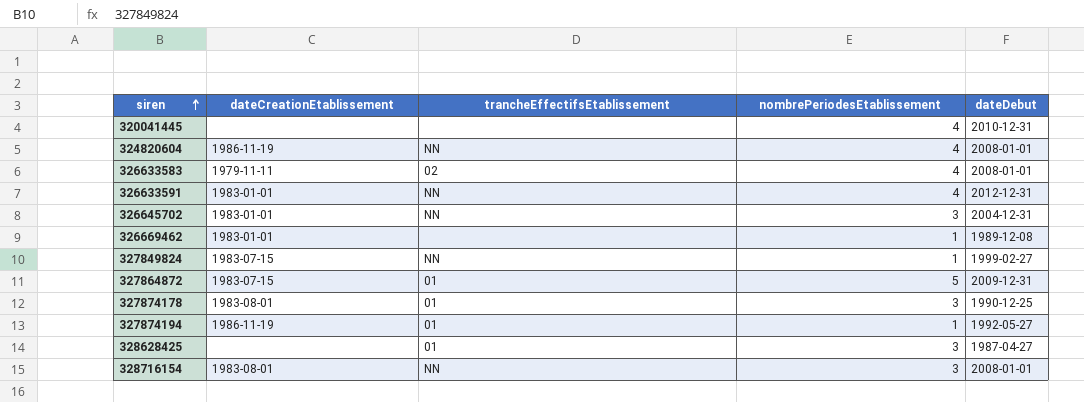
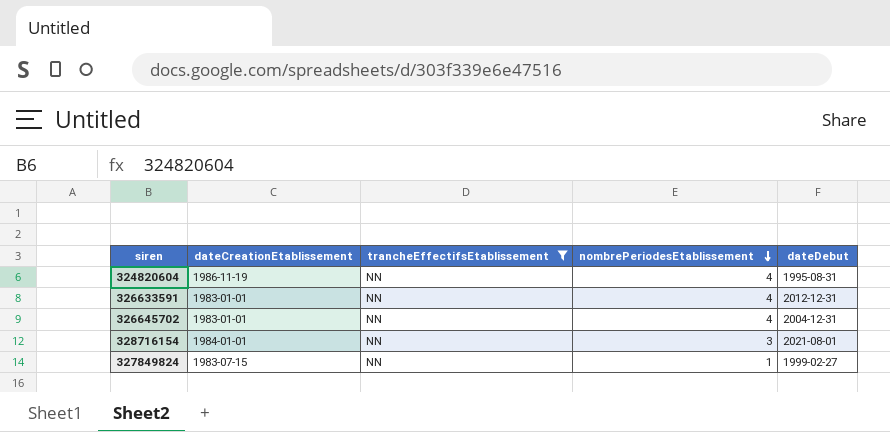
filter: none -> trancheEffectifsEtablissement = NN
row order: siren ascending -> nombrePeriodesEtablissement descending
324820604 | dateDebut: 2008-01-01 -> 1995-08-31
326645702 | nombrePeriodesEtablissement: 3 -> 4
328716154 | dateCreationEtablissement: 1983-08-01 -> 1984-01-01
328716154 | dateDebut: 2008-01-01 -> 2021-08-01

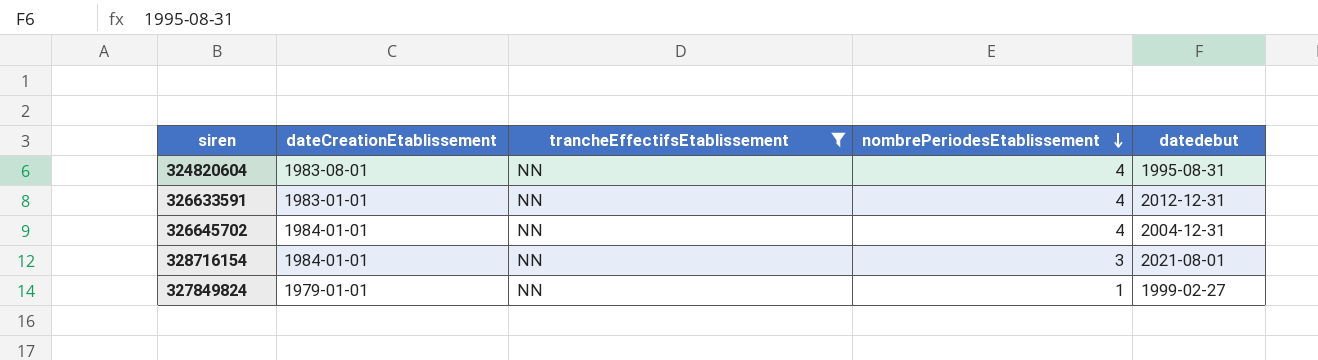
column name: dateDebut -> datedebut
324820604 | dateCreationEtablissement: 1986-11-19 -> 1983-08-01
326645702 | dateCreationEtablissement: 1983-01-01 -> 1984-01-01
327849824 | dateCreationEtablissement: 1983-07-15 -> 1979-01-01

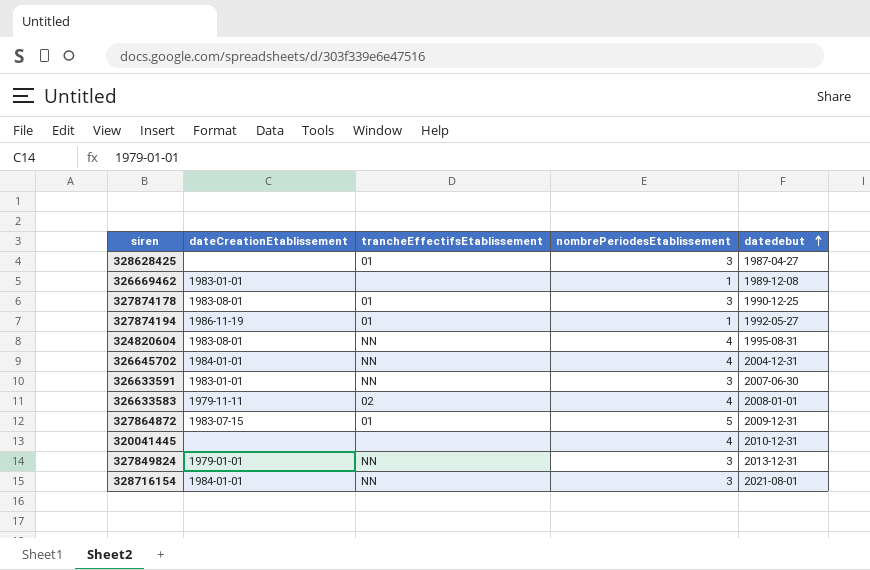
filter: trancheEffectifsEtablissement = NN -> none
row order: nombrePeriodesEtablissement descending -> datedebut ascending
326633591 | nombrePeriodesEtablissement: 4 -> 3
326633591 | datedebut: 2012-12-31 -> 2007-06-30
327849824 | nombrePeriodesEtablissement: 1 -> 3
327849824 | datedebut: 1999-02-27 -> 2013-12-31

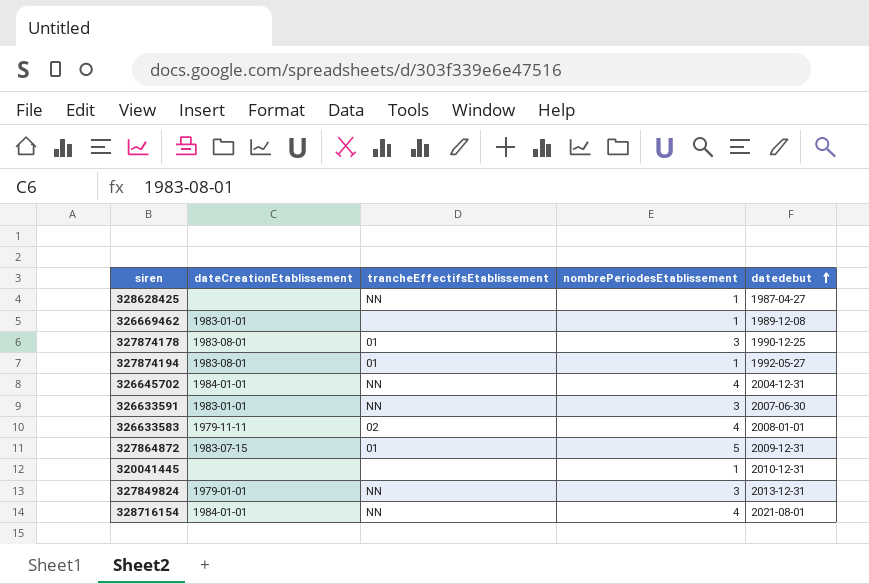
row 324820604: 1983-08-01 | NN | 4 | 1995-08-31 -> none
328628425 | trancheEffectifsEtablissement: 01 -> NN
328628425 | nombrePeriodesEtablissement: 3 -> 1
327874194 | dateCreationEtablissement: 1986-11-19 -> 1983-08-01
320041445 | nombrePeriodesEtablissement: 4 -> 1
328716154 | nombrePeriodesEtablissement: 3 -> 4

